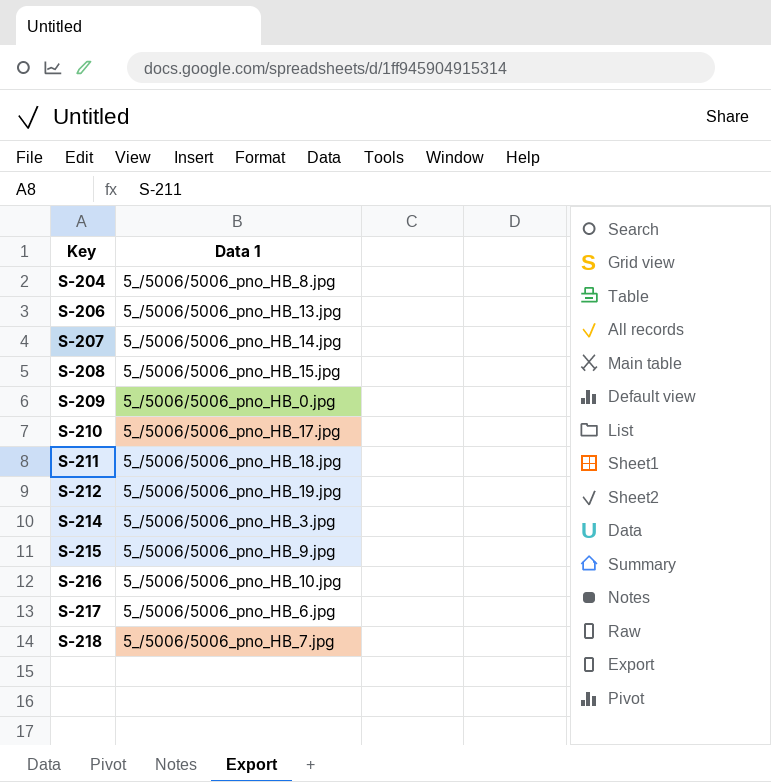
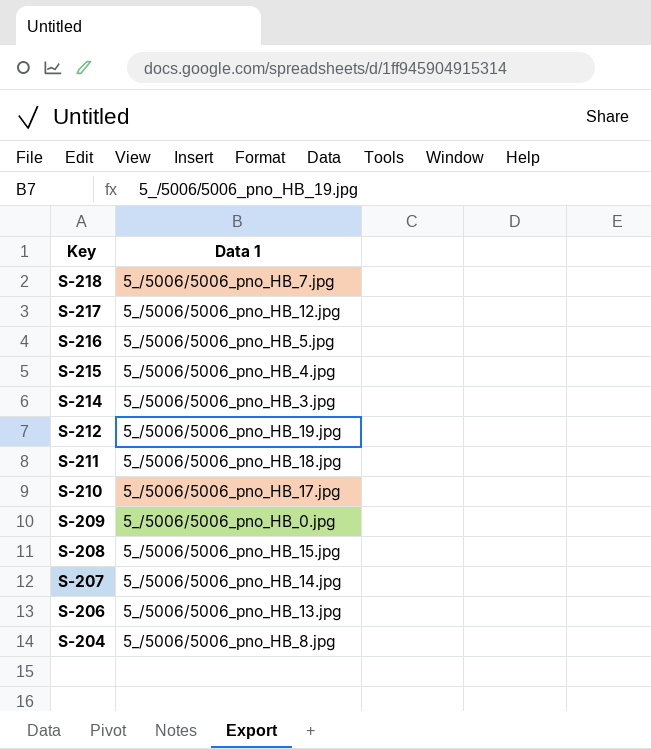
row order: Key ascending -> Key descending
S-217 | Data 1: 5_/5006/5006_pno_HB_6.jpg -> 5_/5006/5006_pno_HB_12.jpg
S-216 | Data 1: 5_/5006/5006_pno_HB_10.jpg -> 5_/5006/5006_pno_HB_5.jpg
S-215 | Data 1: 5_/5006/5006_pno_HB_9.jpg -> 5_/5006/5006_pno_HB_4.jpg

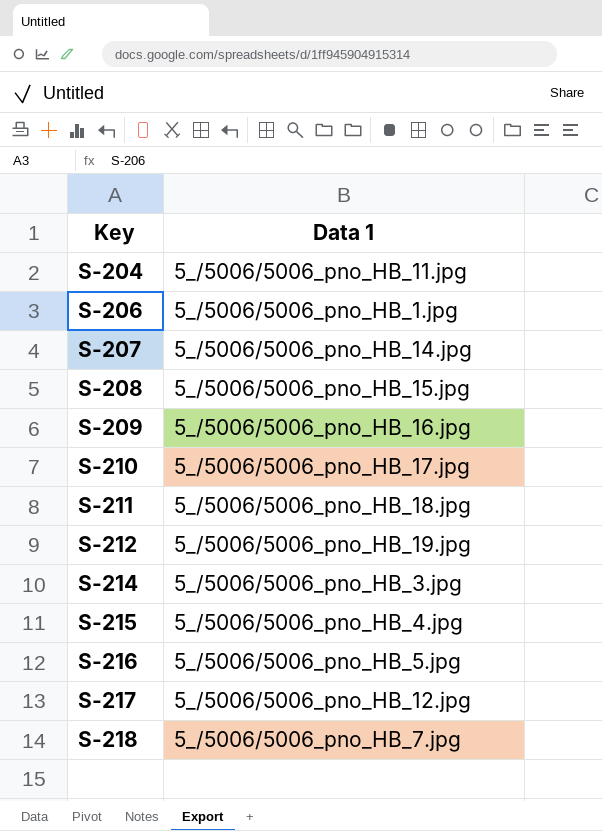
row order: Key descending -> Key ascending
S-204 | Data 1: 5_/5006/5006_pno_HB_8.jpg -> 5_/5006/5006_pno_HB_11.jpg
S-206 | Data 1: 5_/5006/5006_pno_HB_13.jpg -> 5_/5006/5006_pno_HB_1.jpg
S-209 | Data 1: 5_/5006/5006_pno_HB_0.jpg -> 5_/5006/5006_pno_HB_16.jpg

